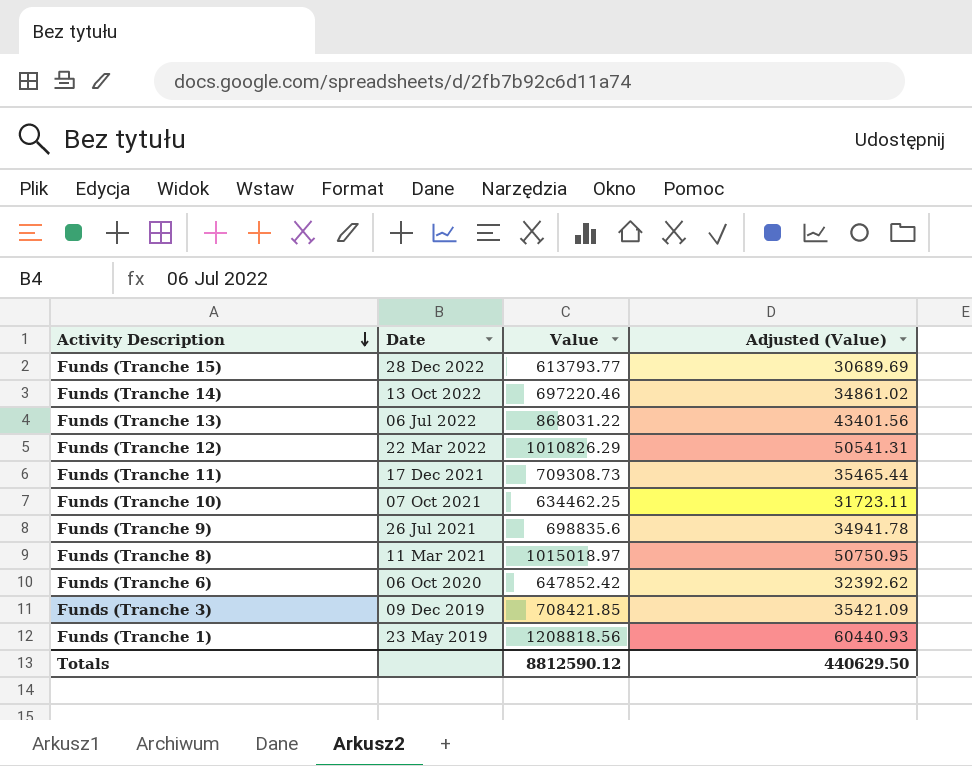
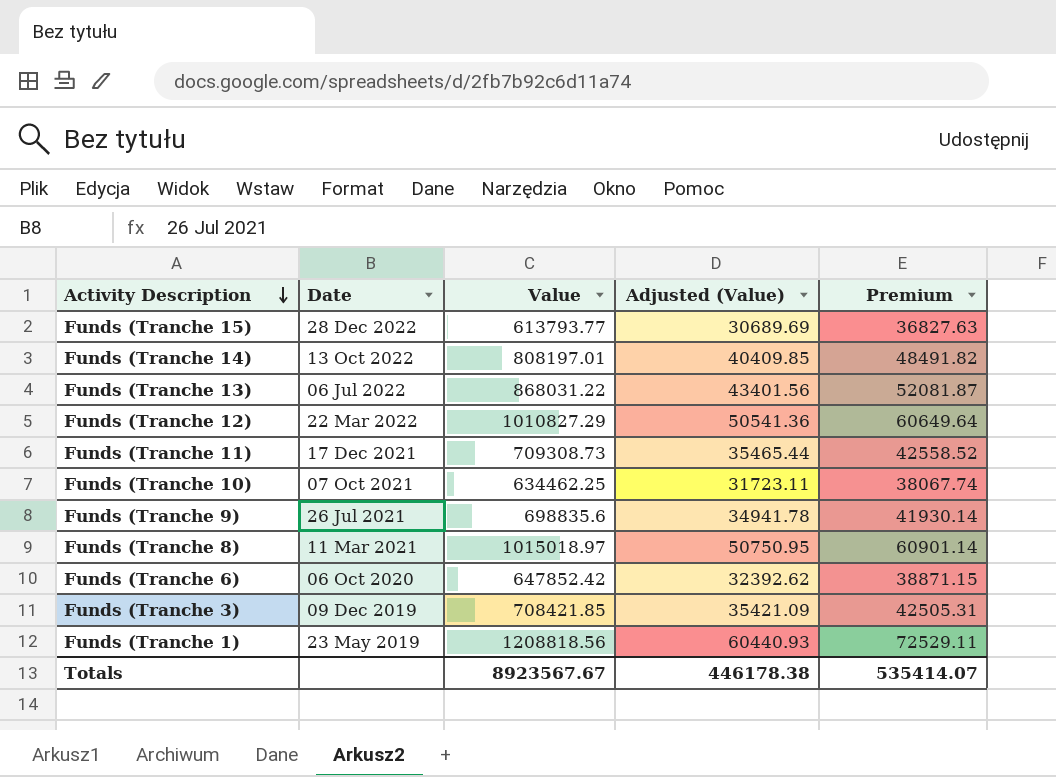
column Premium | formula: none -> [Value] * 0.06
Funds (Tranche 14) | Value: 697220.46 -> 808197.01
Funds (Tranche 14) | Adjusted (Value): 34861.02 -> 40409.85
Funds (Tranche 12) | Value: 1010826.29 -> 1010827.29
Funds (Tranche 12) | Adjusted (Value): 50541.31 -> 50541.36
Totals | Value: 8812590.12 -> 8923567.67
Totals | Adjusted (Value): 440629.50 -> 446178.38

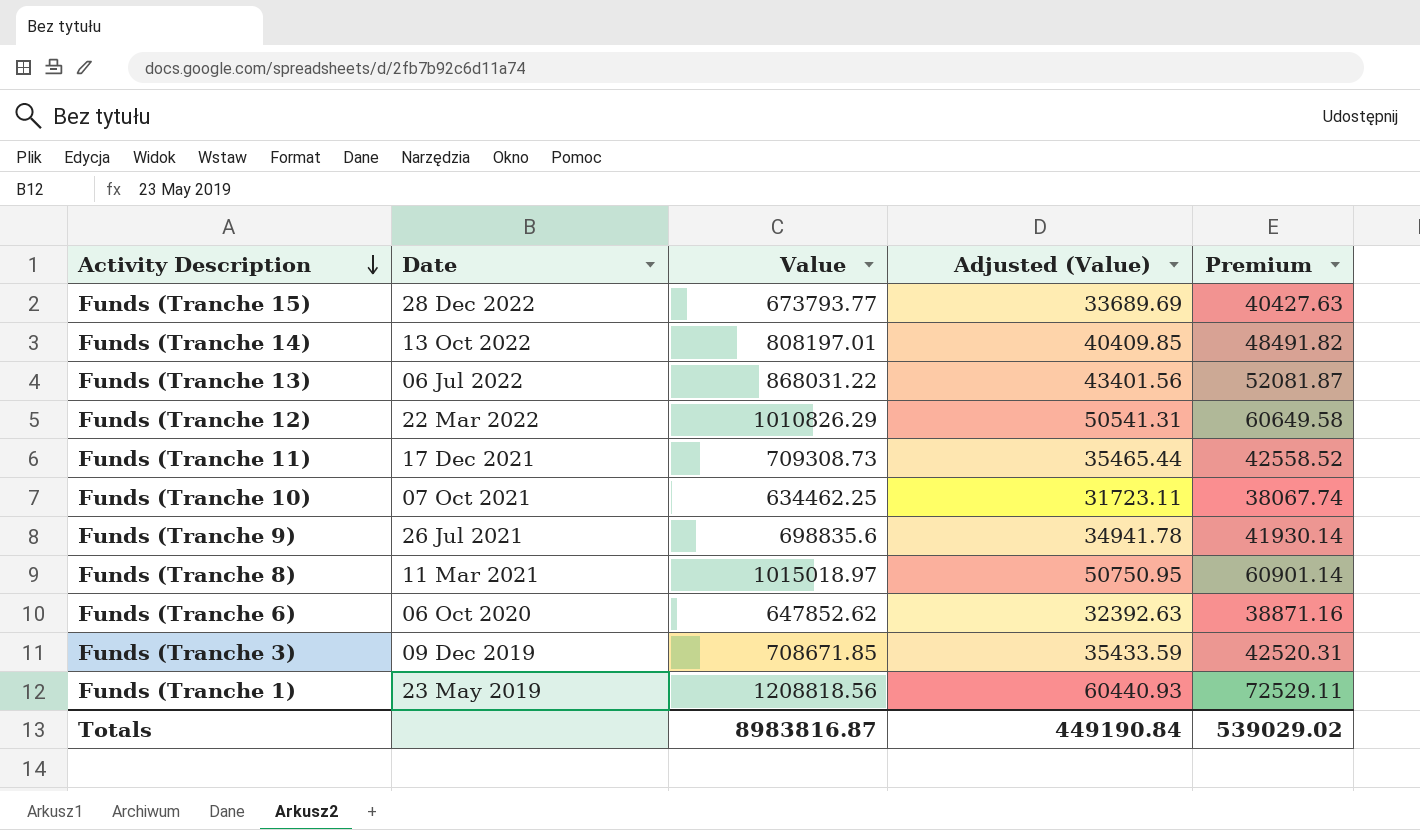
Funds (Tranche 15) | Value: 613793.77 -> 673793.77
Funds (Tranche 15) | Adjusted (Value): 30689.69 -> 33689.69
Funds (Tranche 15) | Premium: 36827.63 -> 40427.63
Funds (Tranche 12) | Value: 1010827.29 -> 1010826.29
Funds (Tranche 12) | Adjusted (Value): 50541.36 -> 50541.31
Funds (Tranche 12) | Premium: 60649.64 -> 60649.58
Funds (Tranche 6) | Value: 647852.42 -> 647852.62
Funds (Tranche 6) | Adjusted (Value): 32392.62 -> 32392.63
Funds (Tranche 6) | Premium: 38871.15 -> 38871.16
Funds (Tranche 3) | Value: 708421.85 -> 708671.85
Funds (Tranche 3) | Adjusted (Value): 35421.09 -> 35433.59
Funds (Tranche 3) | Premium: 42505.31 -> 42520.31
Totals | Value: 8923567.67 -> 8983816.87
Totals | Adjusted (Value): 446178.38 -> 449190.84
Totals | Premium: 535414.07 -> 539029.02

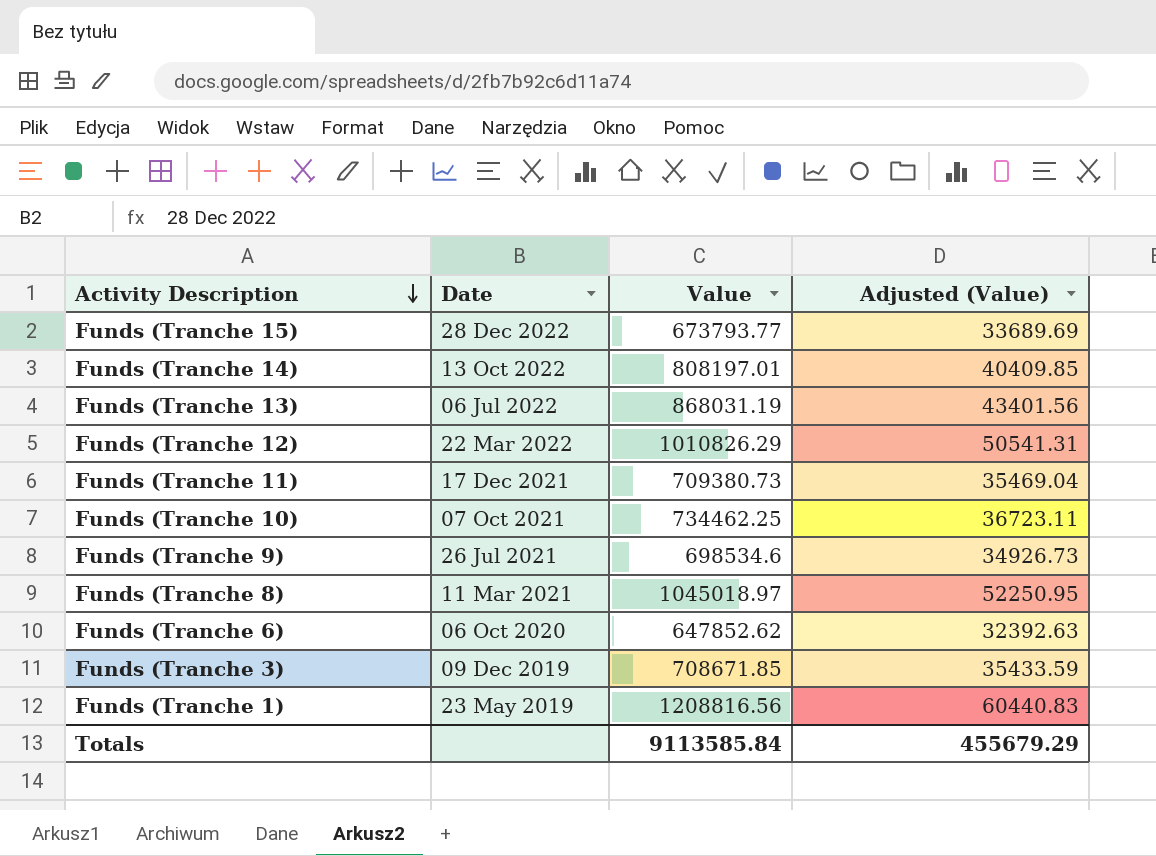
column Premium | formula: [Value] * 0.06 -> none
Funds (Tranche 13) | Value: 868031.22 -> 868031.19
Funds (Tranche 11) | Value: 709308.73 -> 709380.73
Funds (Tranche 11) | Adjusted (Value): 35465.44 -> 35469.04
Funds (Tranche 10) | Value: 634462.25 -> 734462.25
Funds (Tranche 10) | Adjusted (Value): 31723.11 -> 36723.11
Funds (Tranche 9) | Value: 698835.6 -> 698534.6
Funds (Tranche 9) | Adjusted (Value): 34941.78 -> 34926.73
Funds (Tranche 8) | Value: 1015018.97 -> 1045018.97
Funds (Tranche 8) | Adjusted (Value): 50750.95 -> 52250.95
Funds (Tranche 1) | Value: 1208818.56 -> 1208816.56
Funds (Tranche 1) | Adjusted (Value): 60440.93 -> 60440.83
Totals | Value: 8983816.87 -> 9113585.84
Totals | Adjusted (Value): 449190.84 -> 455679.29

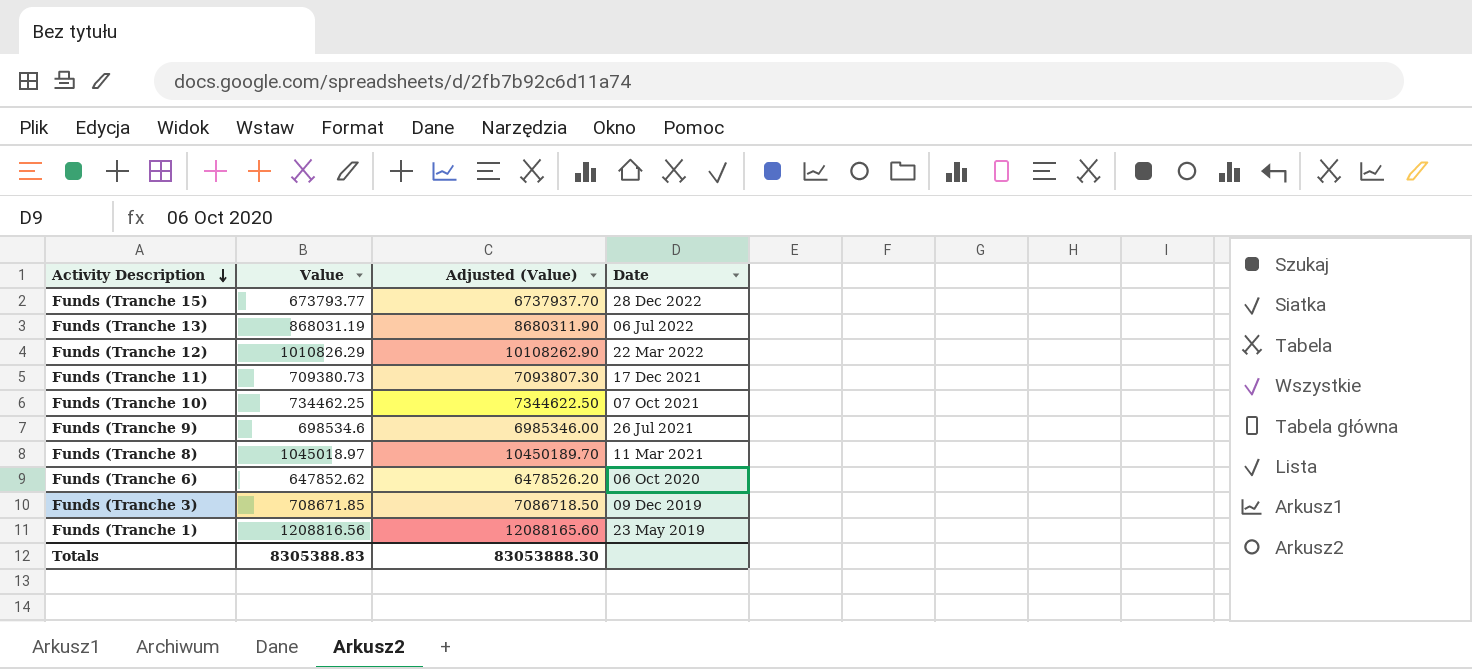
column Adjusted (Value) | formula: [Value] * 0.05 -> [Value] * 10
column Date | position: 2 -> 4
row Funds (Tranche 14): 13 Oct 2022 | 808197.01 | 40409.85 -> none
Totals | Value: 9113585.84 -> 8305388.83
Totals | Adjusted (Value): 455679.29 -> 83053888.30

